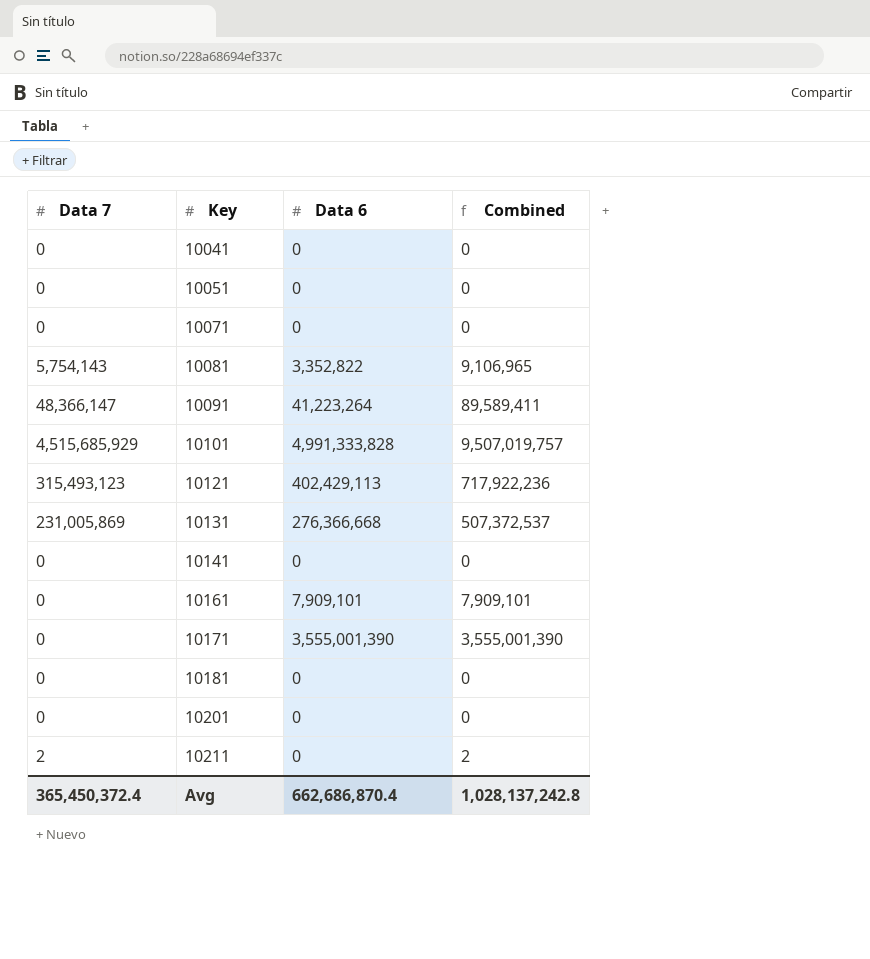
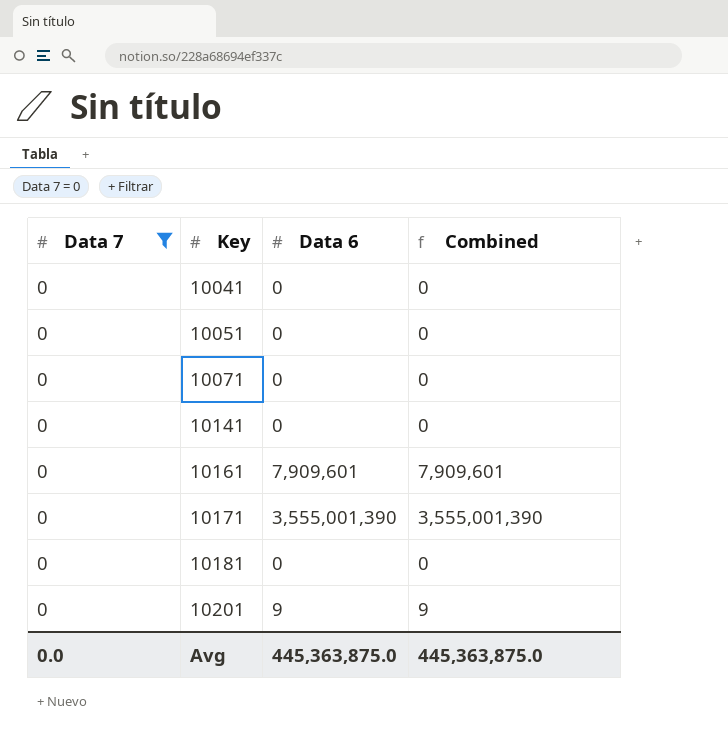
filter: none -> Data 7 = 0
10161 | Data 6: 7,909,101 -> 7,909,601
10161 | Combined: 7,909,101 -> 7,909,601
10201 | Data 6: 0 -> 9
10201 | Combined: 0 -> 9
Avg | Data 7: 365,450,372.4 -> 0.0
Avg | Data 6: 662,686,870.4 -> 445,363,875.0
Avg | Combined: 1,028,137,242.8 -> 445,363,875.0

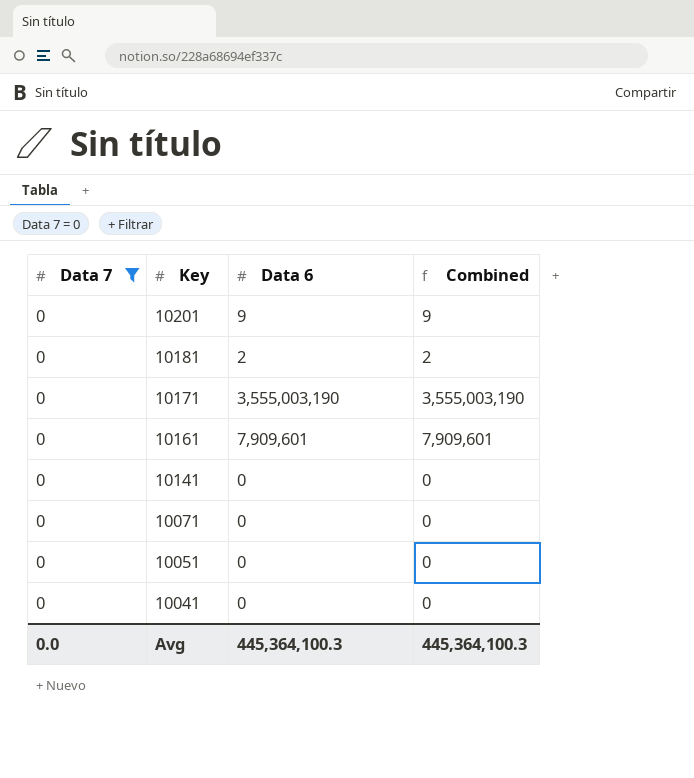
row order: Key ascending -> Key descending
10181 | Data 6: 0 -> 2
10181 | Combined: 0 -> 2
10171 | Data 6: 3,555,001,390 -> 3,555,003,190
10171 | Combined: 3,555,001,390 -> 3,555,003,190
Avg | Data 6: 445,363,875.0 -> 445,364,100.3
Avg | Combined: 445,363,875.0 -> 445,364,100.3

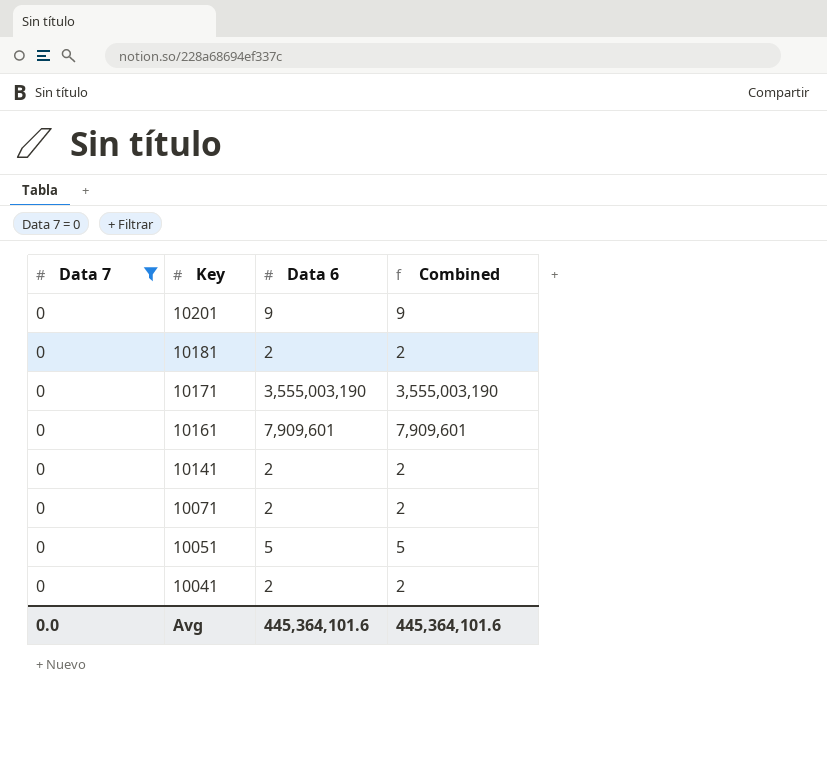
10141 | Data 6: 0 -> 2
10141 | Combined: 0 -> 2
10071 | Data 6: 0 -> 2
10071 | Combined: 0 -> 2
10051 | Data 6: 0 -> 5
10051 | Combined: 0 -> 5
10041 | Data 6: 0 -> 2
10041 | Combined: 0 -> 2
Avg | Data 6: 445,364,100.3 -> 445,364,101.6
Avg | Combined: 445,364,100.3 -> 445,364,101.6

